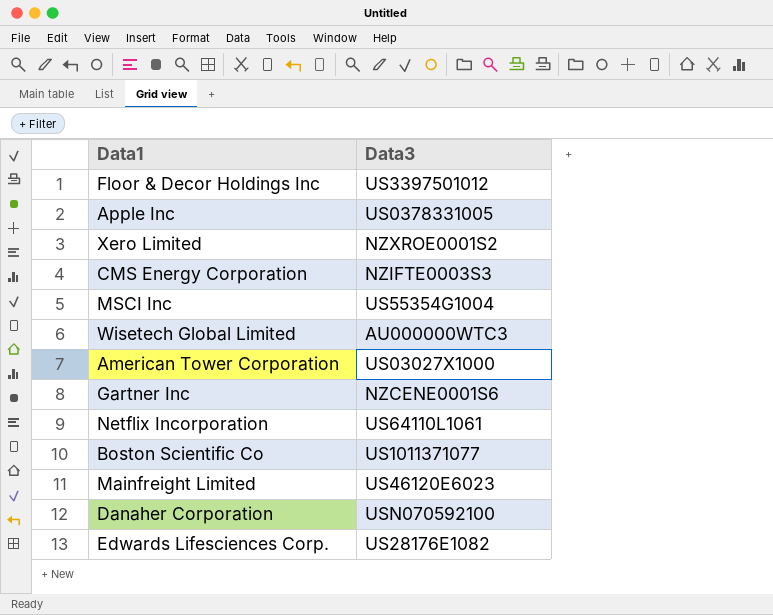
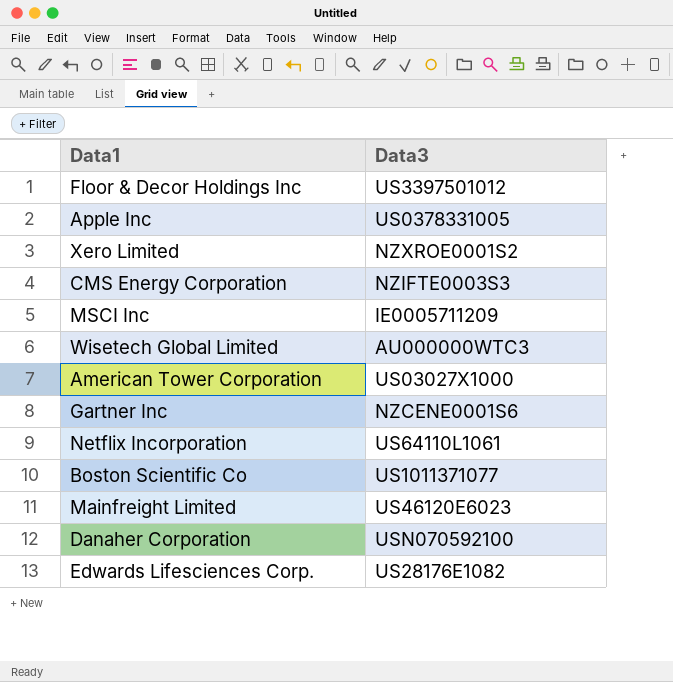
MSCI Inc | Data3: US55354G1004 -> IE0005711209

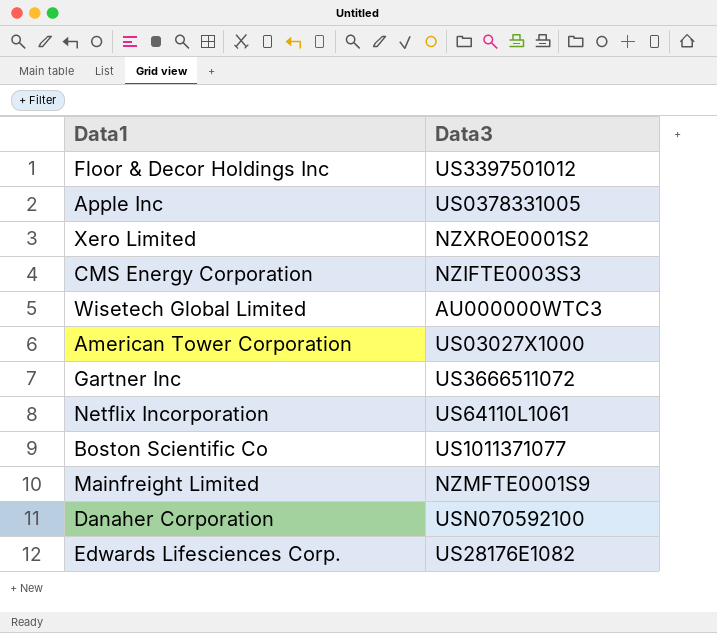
row MSCI Inc: IE0005711209 -> none
Gartner Inc | Data3: NZCENE0001S6 -> US3666511072
Mainfreight Limited | Data3: US46120E6023 -> NZMFTE0001S9

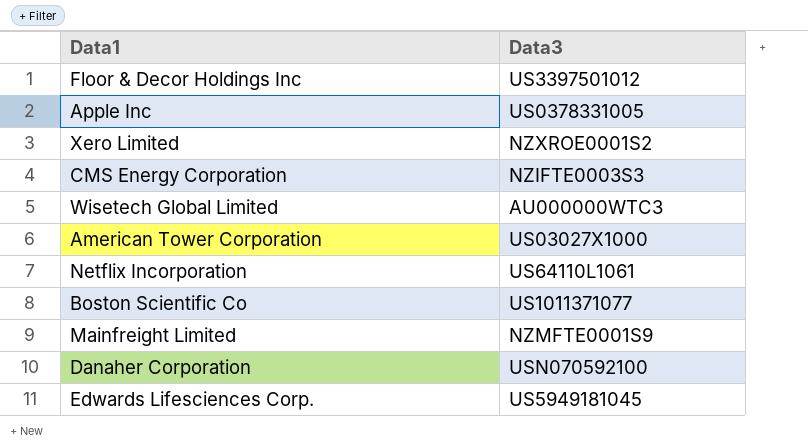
row Gartner Inc: US3666511072 -> none
Edwards Lifesciences Corp. | Data3: US28176E1082 -> US5949181045

